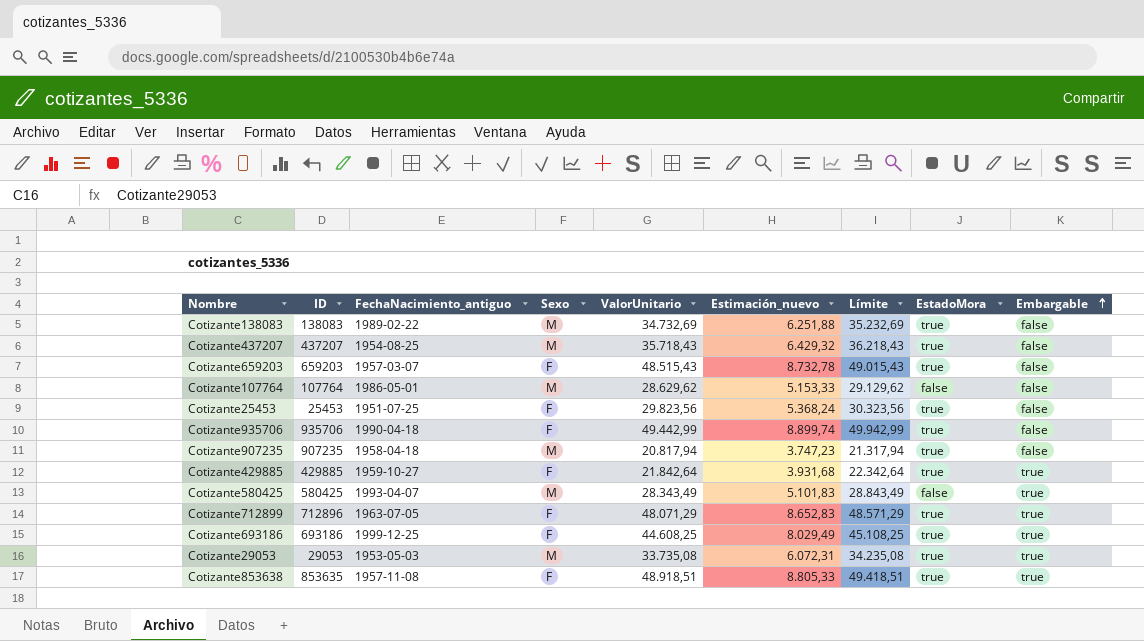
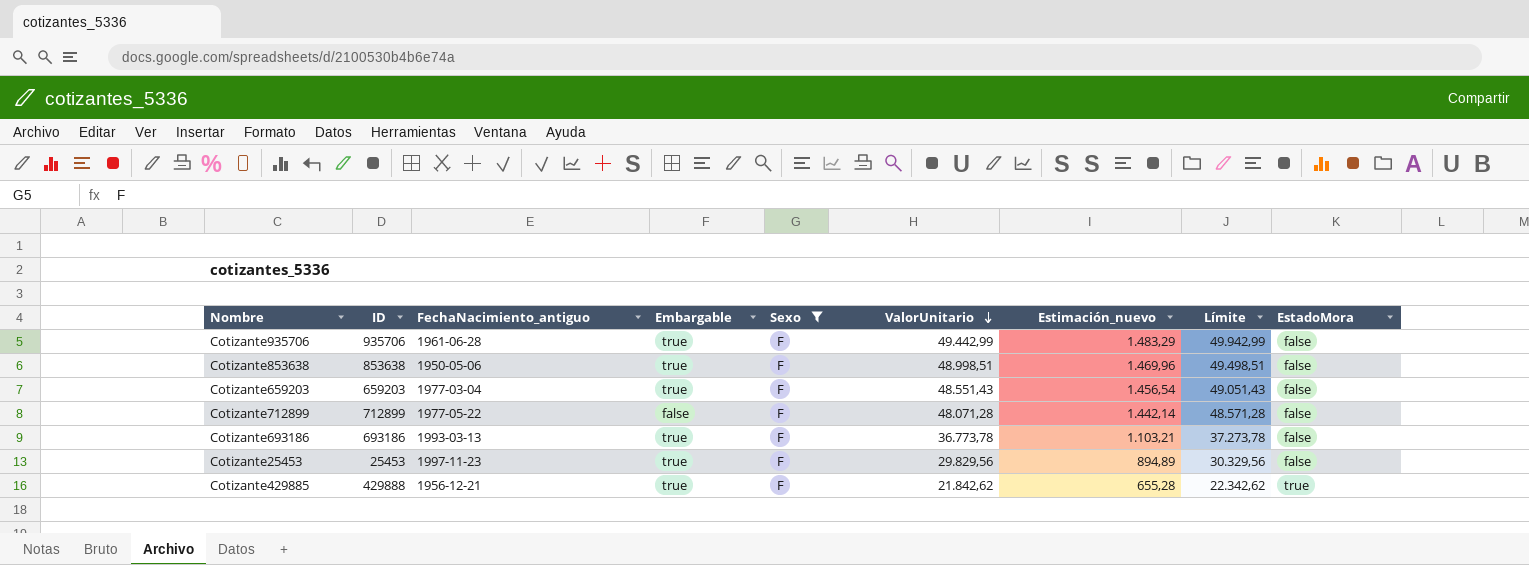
filter: none -> Sexo = F
row order: Embargable ascending -> ValorUnitario descending
column Embargable | position: 9 -> 4
column Estimación_nuevo | formula: [ValorUnitario] * 0,18 -> [ValorUnitario] * 0,03
Cotizante935706 | FechaNacimiento_antiguo: 1990-04-18 -> 1961-06-28
Cotizante935706 | Embargable: false -> true
Cotizante935706 | EstadoMora: true -> false
Cotizante853638 | ID: 853635 -> 853638
Cotizante853638 | FechaNacimiento_antiguo: 1957-11-08 -> 1950-05-06
Cotizante853638 | ValorUnitario: 48.918,51 -> 48.998,51
Cotizante853638 | Límite: 49.418,51 -> 49.498,51
Cotizante853638 | EstadoMora: true -> false
Cotizante659203 | FechaNacimiento_antiguo: 1957-03-07 -> 1977-03-04
Cotizante659203 | Embargable: false -> true
Cotizante659203 | ValorUnitario: 48.515,43 -> 48.551,43
Cotizante659203 | Límite: 49.015,43 -> 49.051,43
Cotizante659203 | EstadoMora: true -> false
Cotizante712899 | ID: 712896 -> 712899
Cotizante712899 | FechaNacimiento_antiguo: 1963-07-05 -> 1977-05-22
Cotizante712899 | Embargable: true -> false
Cotizante712899 | ValorUnitario: 48.071,29 -> 48.071,28
Cotizante712899 | Límite: 48.571,29 -> 48.571,28
Cotizante712899 | EstadoMora: true -> false
Cotizante693186 | FechaNacimiento_antiguo: 1999-12-25 -> 1993-03-13
Cotizante693186 | ValorUnitario: 44.608,25 -> 36.773,78
Cotizante693186 | Límite: 45.108,25 -> 37.273,78
Cotizante693186 | EstadoMora: true -> false
Cotizante25453 | FechaNacimiento_antiguo: 1951-07-25 -> 1997-11-23
Cotizante25453 | Embargable: false -> true
Cotizante25453 | ValorUnitario: 29.823,56 -> 29.829,56
Cotizante25453 | Límite: 30.323,56 -> 30.329,56
Cotizante25453 | EstadoMora: true -> false
Cotizante429885 | ID: 429885 -> 429888
Cotizante429885 | FechaNacimiento_antiguo: 1959-10-27 -> 1956-12-21
Cotizante429885 | ValorUnitario: 21.842,64 -> 21.842,62
Cotizante429885 | Límite: 22.342,64 -> 22.342,62

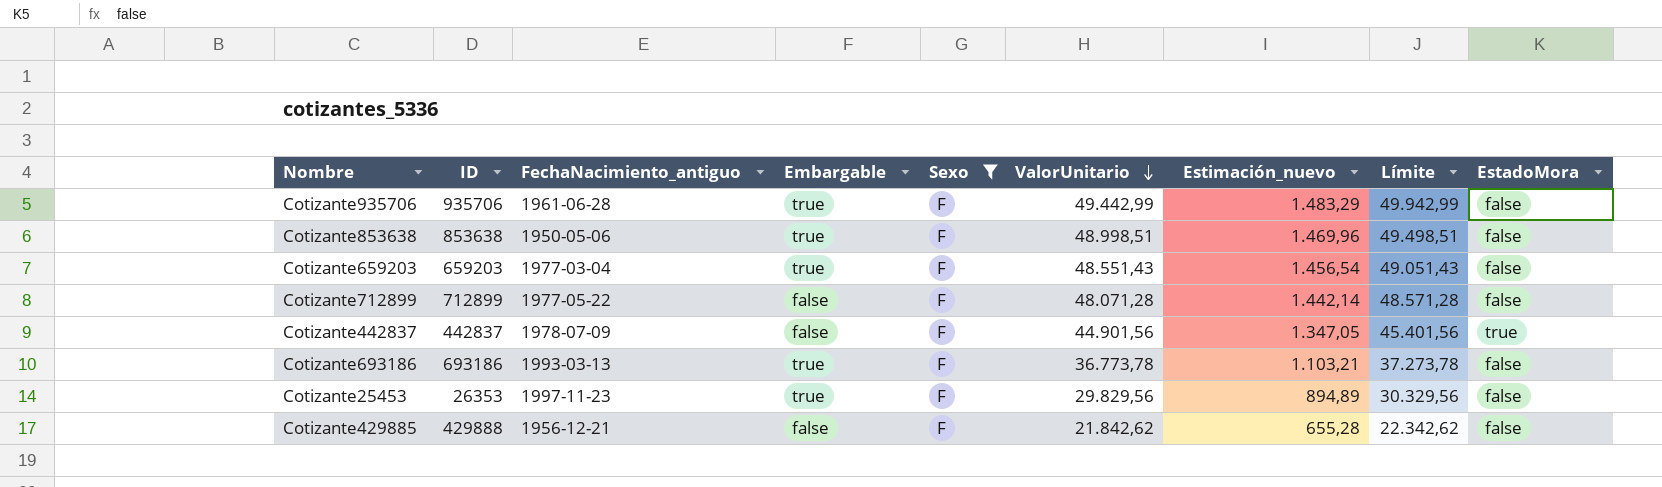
row Cotizante442837: none -> 442837 | 1978-07-09 | false | F | 44.901,56 | 1.347,05 | 45.401,56 | true
Cotizante25453 | ID: 25453 -> 26353
Cotizante429885 | Embargable: true -> false
Cotizante429885 | EstadoMora: true -> false

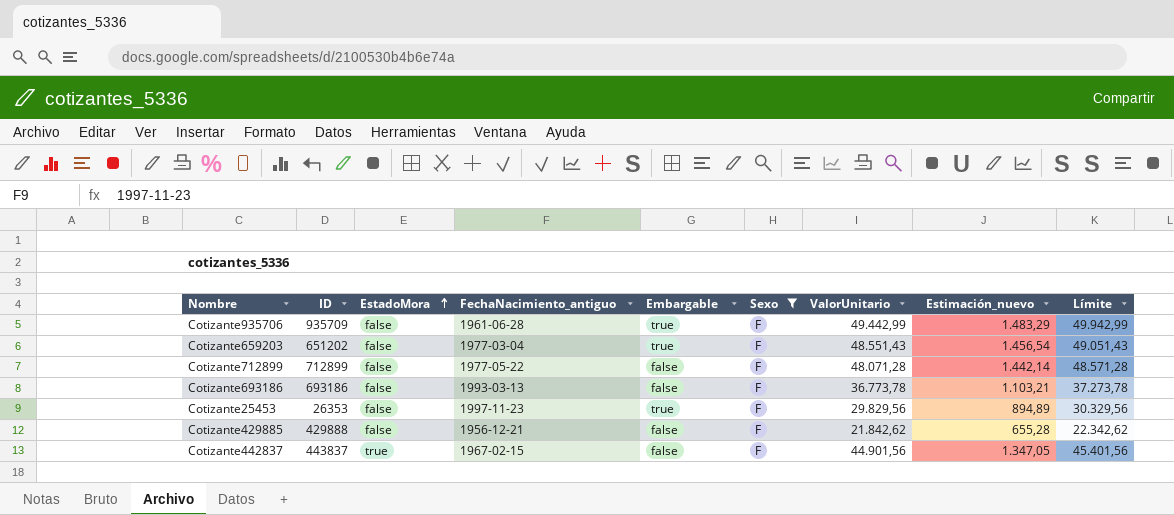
row order: ValorUnitario descending -> EstadoMora ascending
column EstadoMora | position: 9 -> 3
row Cotizante853638: 853638 | 1950-05-06 | true | F | 48.998,51 | 1.469,96 | 49.498,51 | false -> none
Cotizante935706 | ID: 935706 -> 935709
Cotizante659203 | ID: 659203 -> 651202
Cotizante693186 | Embargable: true -> false
Cotizante442837 | ID: 442837 -> 443837
Cotizante442837 | FechaNacimiento_antiguo: 1978-07-09 -> 1967-02-15

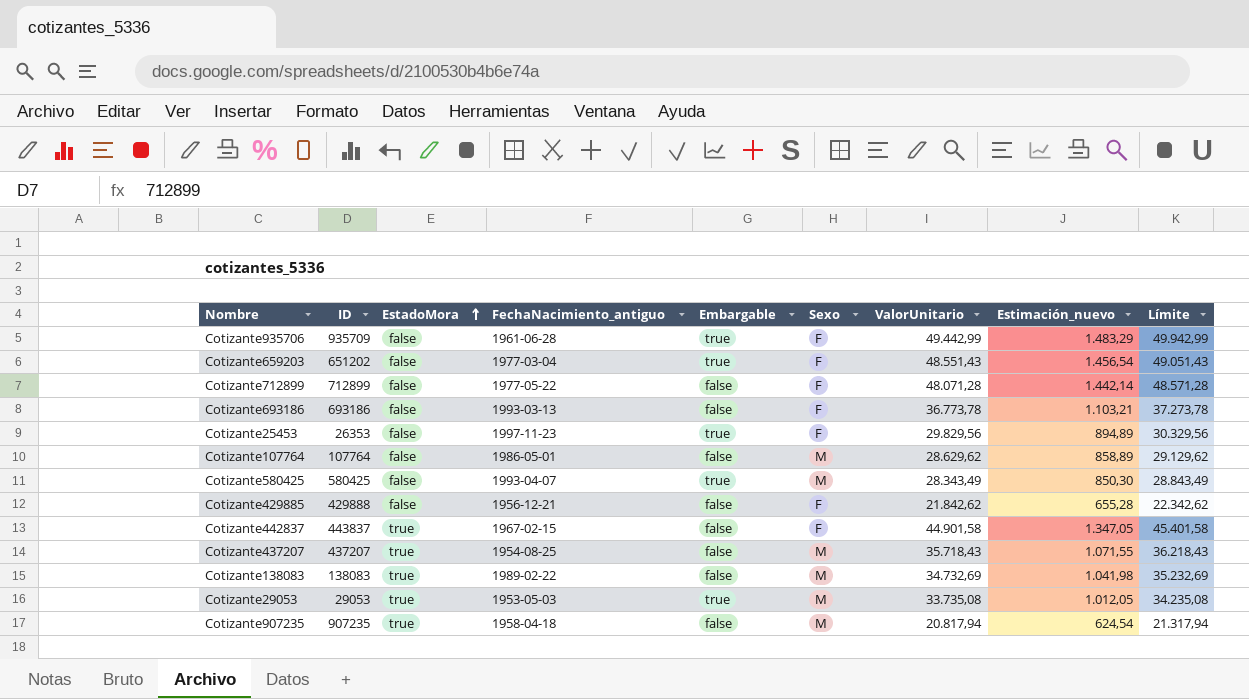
filter: Sexo = F -> none
Cotizante442837 | ValorUnitario: 44.901,56 -> 44.901,58
Cotizante442837 | Límite: 45.401,56 -> 45.401,58

